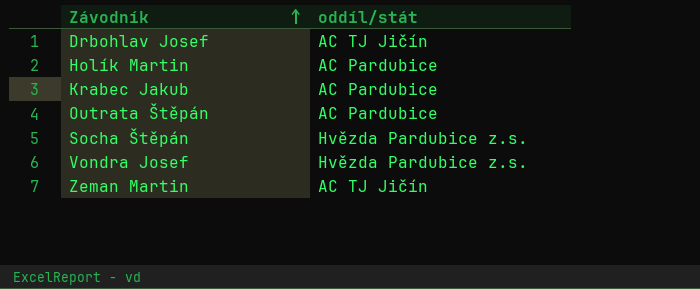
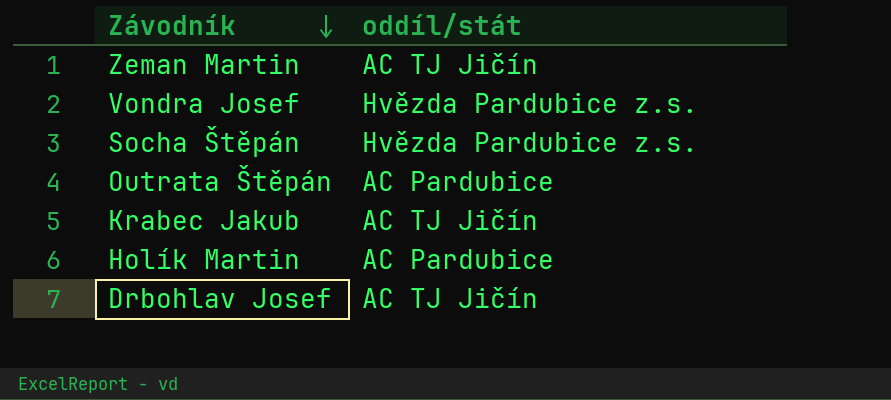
row order: Závodník ascending -> Závodník descending
Krabec Jakub | oddíl/stát: AC Pardubice -> AC TJ Jičín

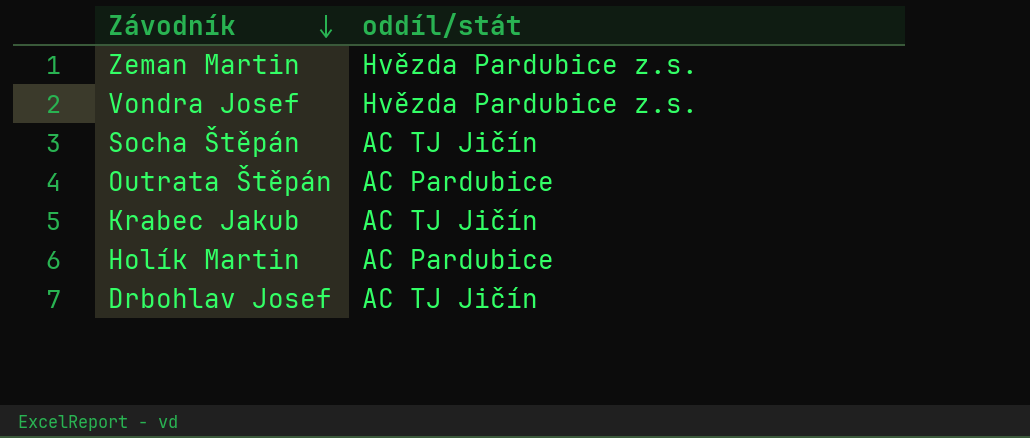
Zeman Martin | oddíl/stát: AC TJ Jičín -> Hvězda Pardubice z.s.
Socha Štěpán | oddíl/stát: Hvězda Pardubice z.s. -> AC TJ Jičín

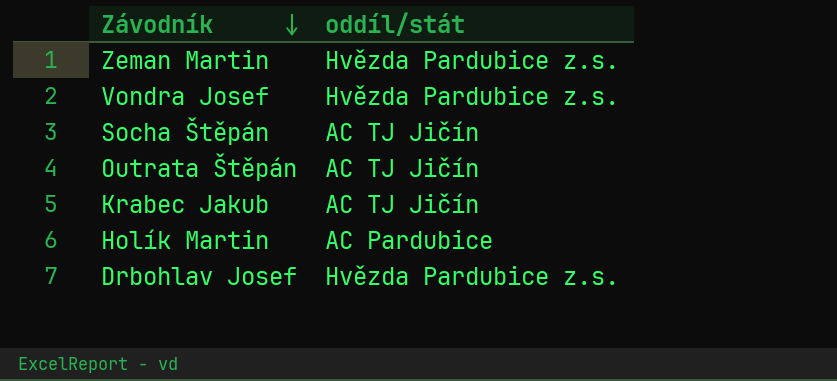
Outrata Štěpán | oddíl/stát: AC Pardubice -> AC TJ Jičín
Drbohlav Josef | oddíl/stát: AC TJ Jičín -> Hvězda Pardubice z.s.

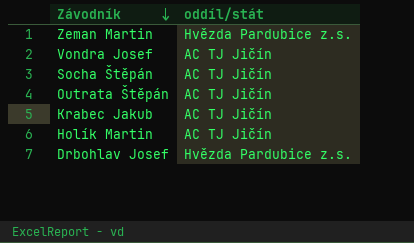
Vondra Josef | oddíl/stát: Hvězda Pardubice z.s. -> AC TJ Jičín
Holík Martin | oddíl/stát: AC Pardubice -> AC TJ Jičín

